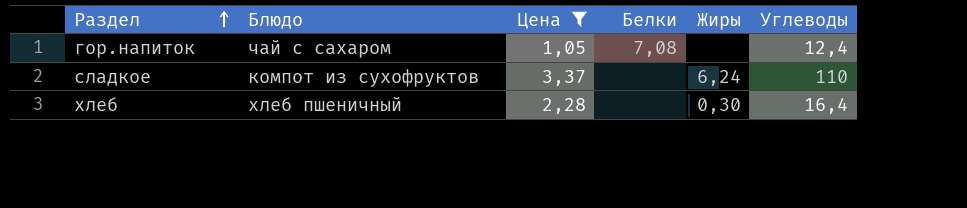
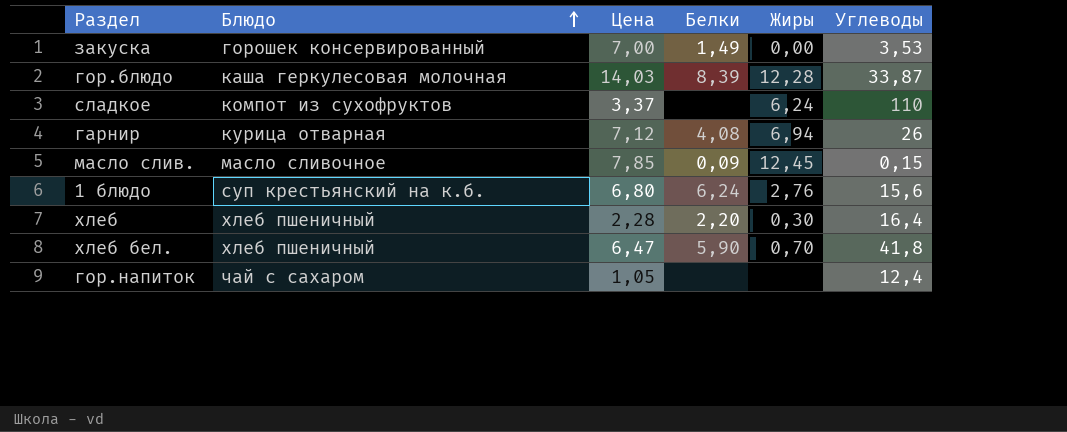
filter: Цена <= 3,37 -> none
row order: Раздел ascending -> Блюдо ascending
хлеб | Белки: none -> 2,20
гор.напиток | Белки: 7,08 -> none

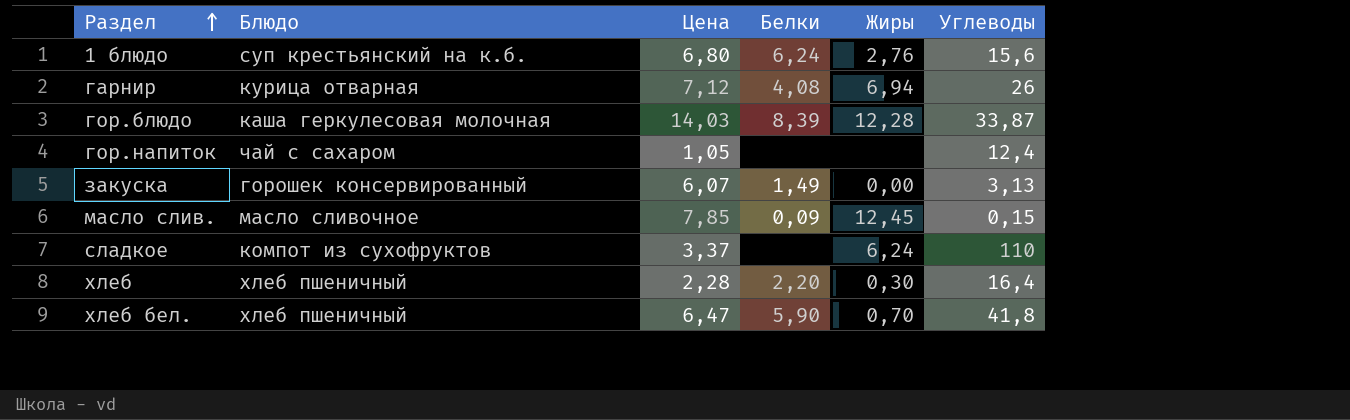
row order: Блюдо ascending -> Раздел ascending
закуска | Цена: 7,00 -> 6,07
закуска | Углеводы: 3,53 -> 3,13

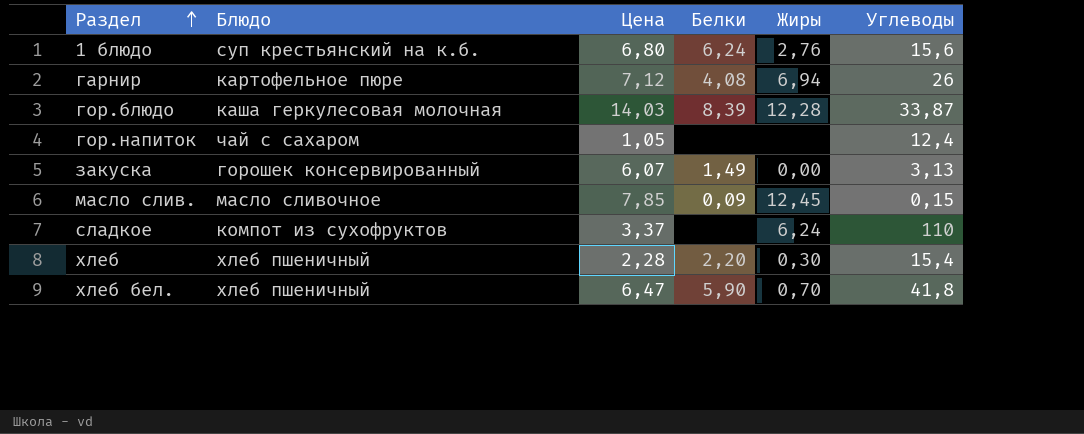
гарнир | Блюдо: курица отварная -> картофельное пюре
хлеб | Углеводы: 16,4 -> 15,4

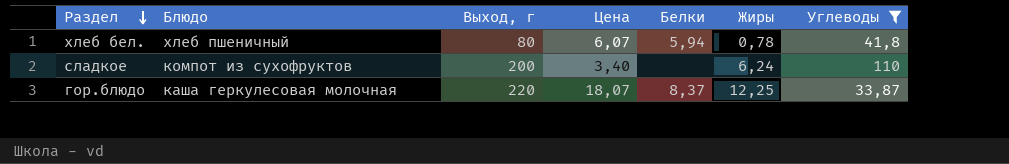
filter: none -> Углеводы >= 33,87
row order: Раздел ascending -> Раздел descending
column Выход, г | position: none -> 3
хлеб бел. | Цена: 6,47 -> 6,07
хлеб бел. | Белки: 5,90 -> 5,94
хлеб бел. | Жиры: 0,70 -> 0,78
сладкое | Цена: 3,37 -> 3,40
гор.блюдо | Цена: 14,03 -> 18,07
гор.блюдо | Белки: 8,39 -> 8,37
гор.блюдо | Жиры: 12,28 -> 12,25

